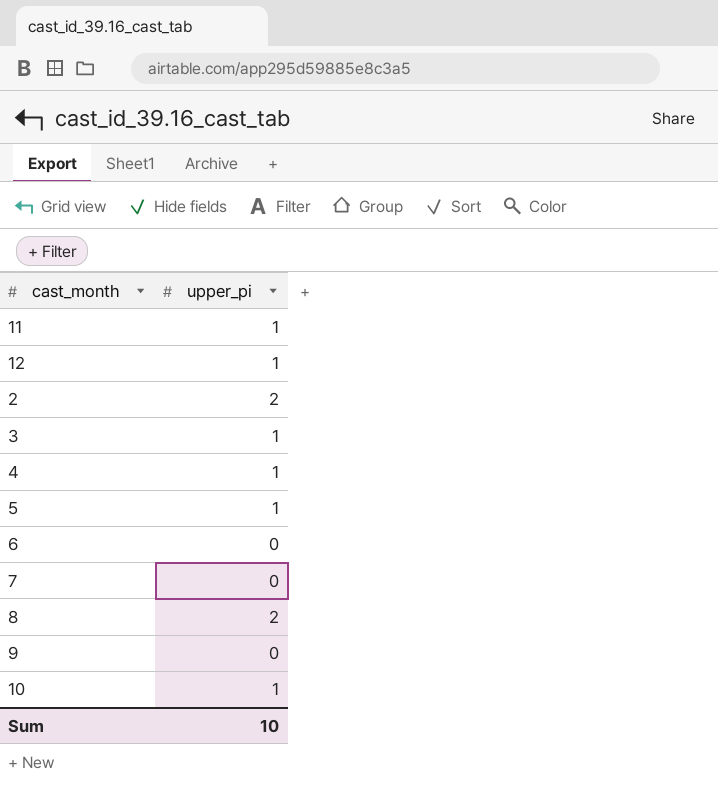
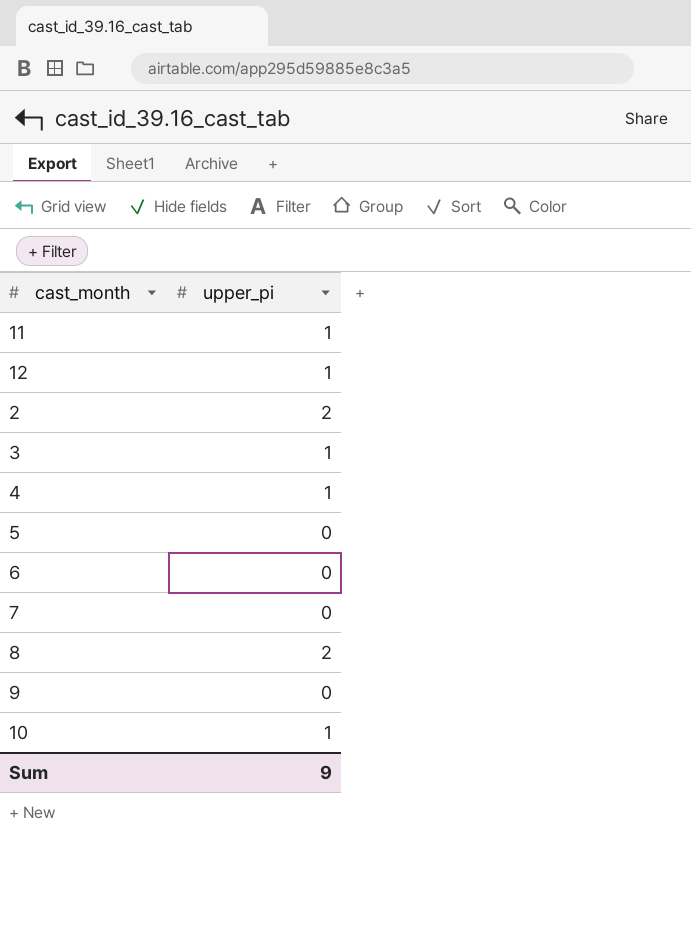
5 | upper_pi: 1 -> 0
Sum | upper_pi: 10 -> 9

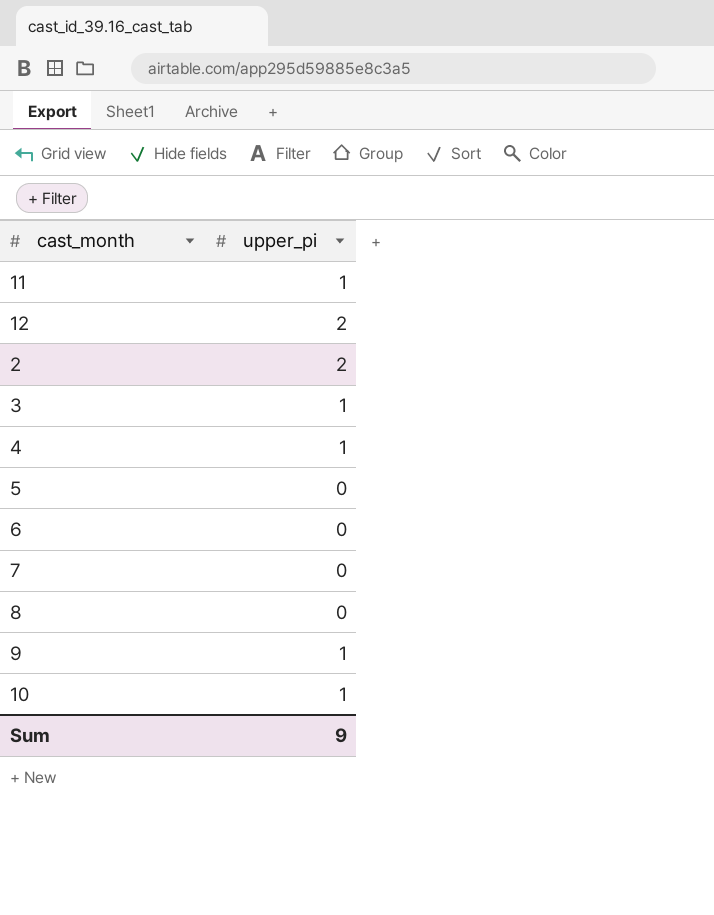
12 | upper_pi: 1 -> 2
8 | upper_pi: 2 -> 0
9 | upper_pi: 0 -> 1

